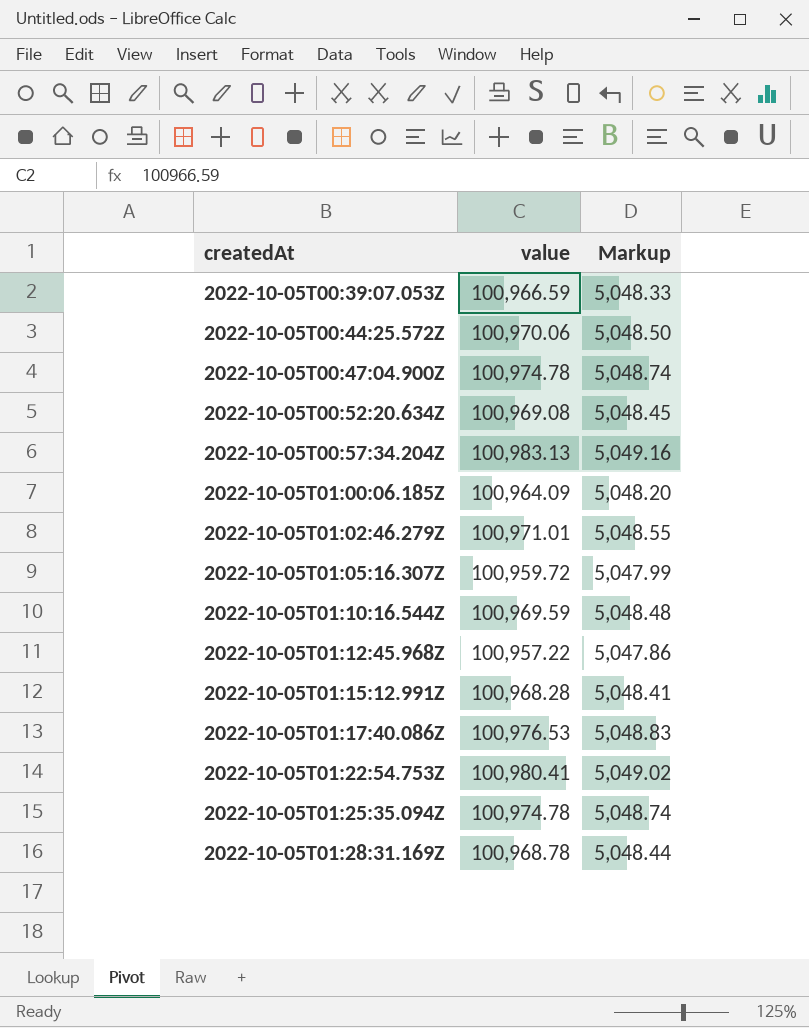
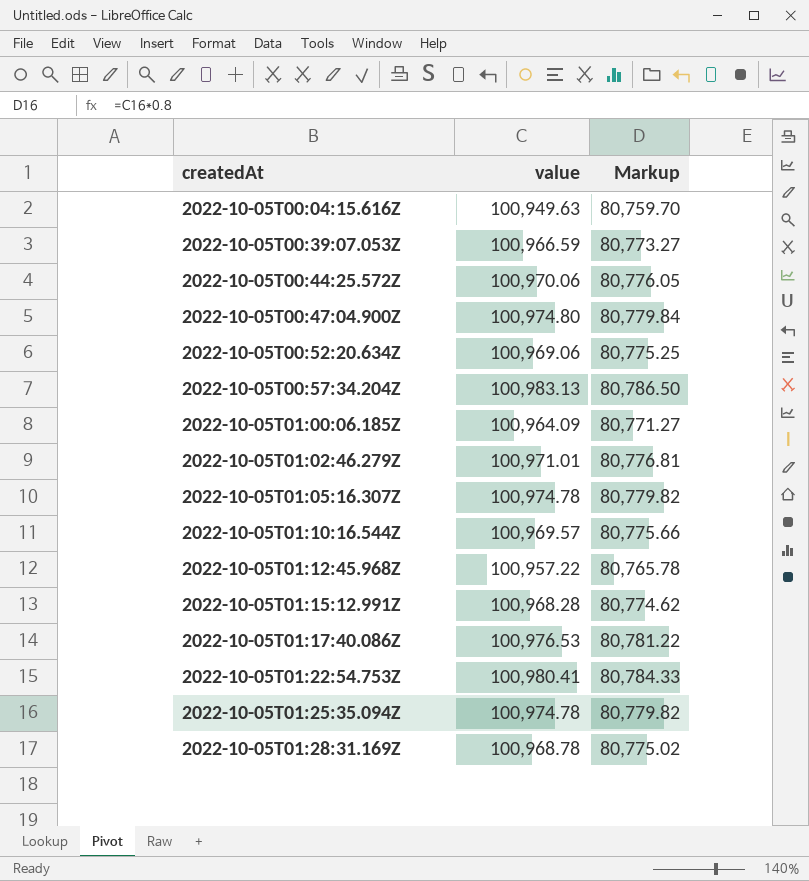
column Markup | formula: [value] * 0.05 -> [value] * 0.8
row 2022-10-05T00:04:15.616Z: none -> 100,949.63 | 80,759.70
2022-10-05T00:47:04.900Z | value: 100,974.78 -> 100,974.80
2022-10-05T00:52:20.634Z | value: 100,969.08 -> 100,969.06
2022-10-05T01:05:16.307Z | value: 100,959.72 -> 100,974.78
2022-10-05T01:10:16.544Z | value: 100,969.59 -> 100,969.57

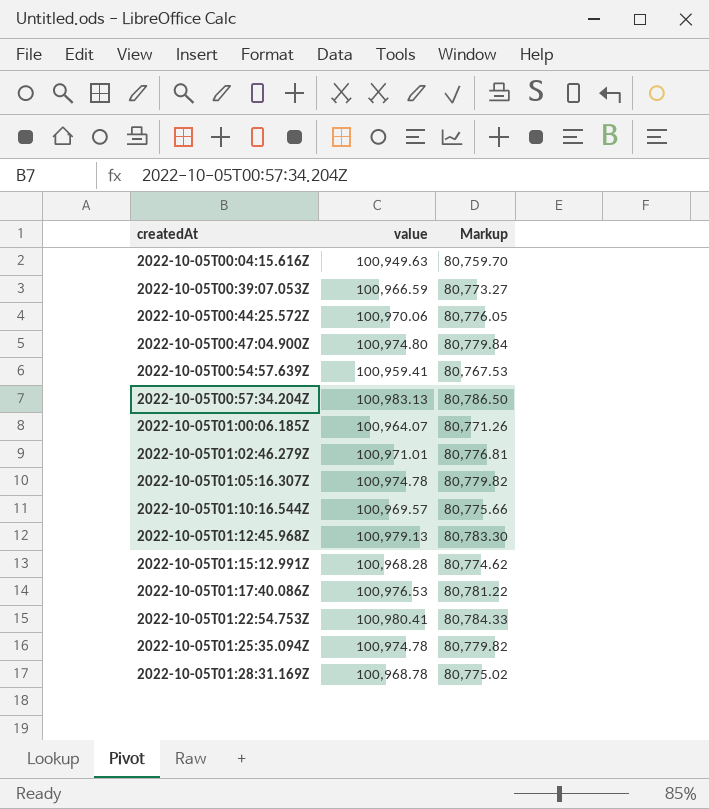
row 2022-10-05T00:52:20.634Z: 100,969.06 | 80,775.25 -> none
row 2022-10-05T00:54:57.639Z: none -> 100,959.41 | 80,767.53
2022-10-05T01:00:06.185Z | value: 100,964.09 -> 100,964.07
2022-10-05T01:00:06.185Z | Markup: 80,771.27 -> 80,771.26
2022-10-05T01:12:45.968Z | value: 100,957.22 -> 100,979.13
2022-10-05T01:12:45.968Z | Markup: 80,765.78 -> 80,783.30

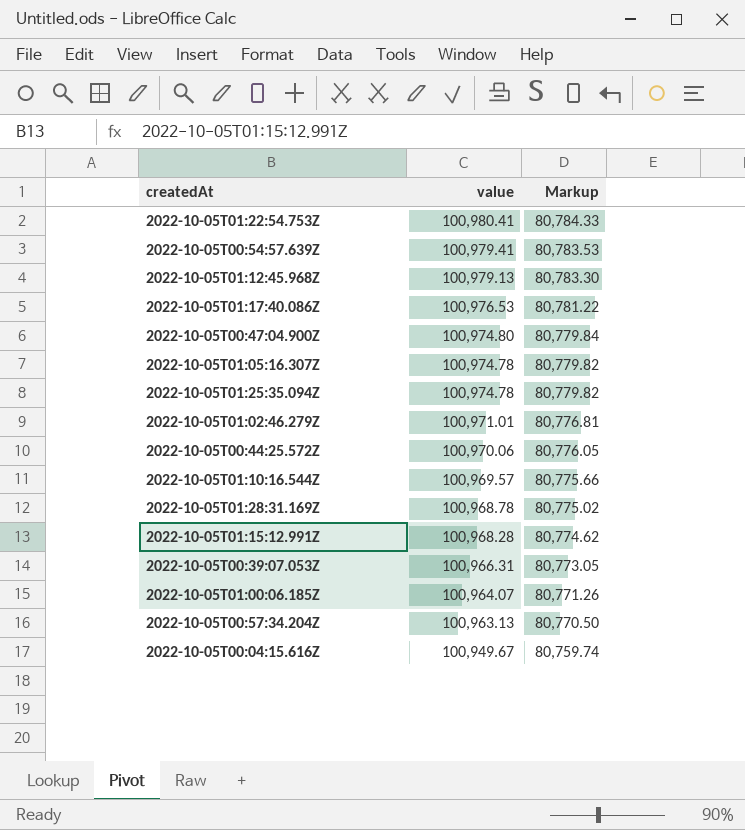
row order: createdAt ascending -> value descending
2022-10-05T00:54:57.639Z | value: 100,959.41 -> 100,979.41
2022-10-05T00:54:57.639Z | Markup: 80,767.53 -> 80,783.53
2022-10-05T00:39:07.053Z | value: 100,966.59 -> 100,966.31
2022-10-05T00:39:07.053Z | Markup: 80,773.27 -> 80,773.05
2022-10-05T00:57:34.204Z | value: 100,983.13 -> 100,963.13
2022-10-05T00:57:34.204Z | Markup: 80,786.50 -> 80,770.50
2022-10-05T00:04:15.616Z | value: 100,949.63 -> 100,949.67
2022-10-05T00:04:15.616Z | Markup: 80,759.70 -> 80,759.74

